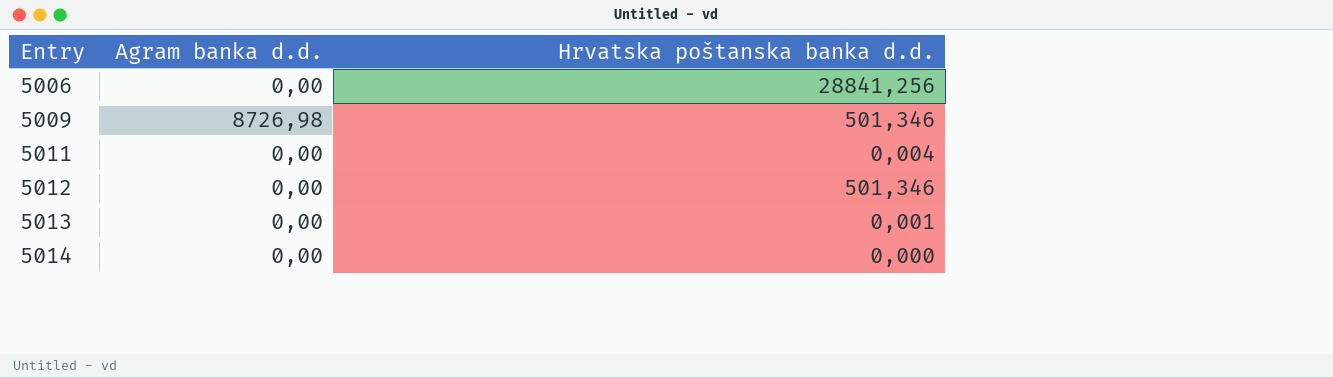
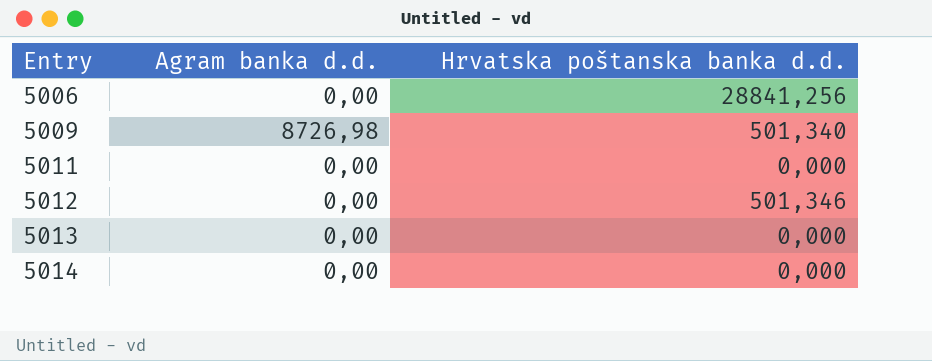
5009 | Hrvatska poštanska banka d.d.: 501,346 -> 501,340
5011 | Hrvatska poštanska banka d.d.: 0,004 -> 0,000
5013 | Hrvatska poštanska banka d.d.: 0,001 -> 0,000

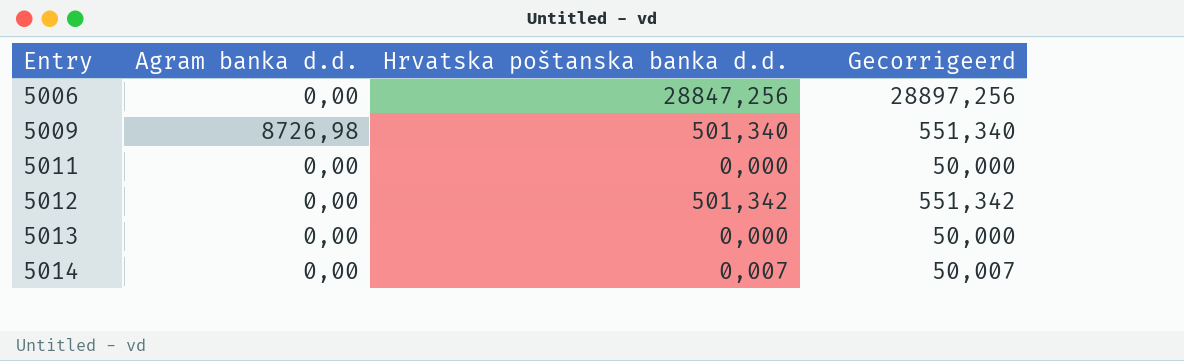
column Gecorrigeerd | formula: none -> [Hrvatska poštanska banka d.d.] + 50
5006 | Hrvatska poštanska banka d.d.: 28841,256 -> 28847,256
5012 | Hrvatska poštanska banka d.d.: 501,346 -> 501,342
5014 | Hrvatska poštanska banka d.d.: 0,000 -> 0,007

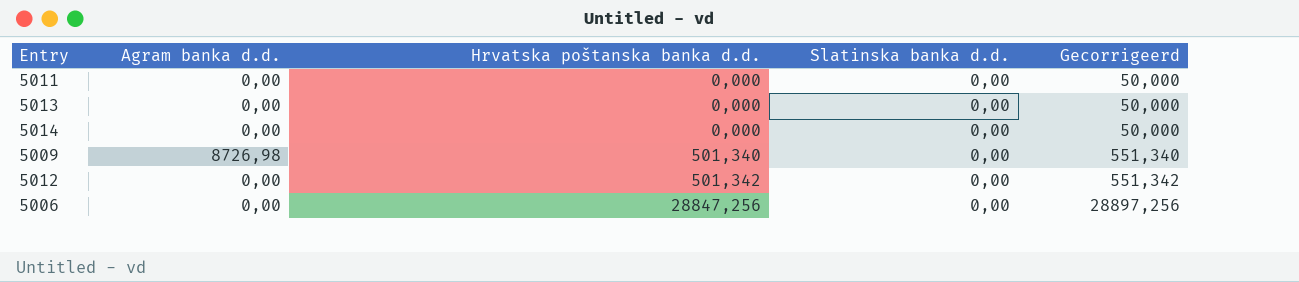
row order: Entry ascending -> Hrvatska poštanska banka d.d. ascending
column Slatinska banka d.d. | position: none -> 4
5014 | Hrvatska poštanska banka d.d.: 0,007 -> 0,000
5014 | Gecorrigeerd: 50,007 -> 50,000

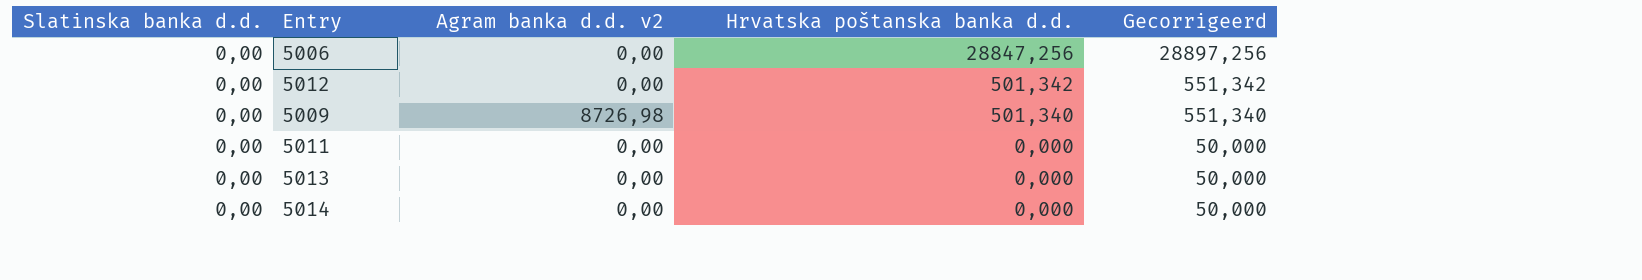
row order: Hrvatska poštanska banka d.d. ascending -> Hrvatska poštanska banka d.d. descending
column Slatinska banka d.d. | position: 4 -> 1
column name: Agram banka d.d. -> Agram banka d.d. v2

